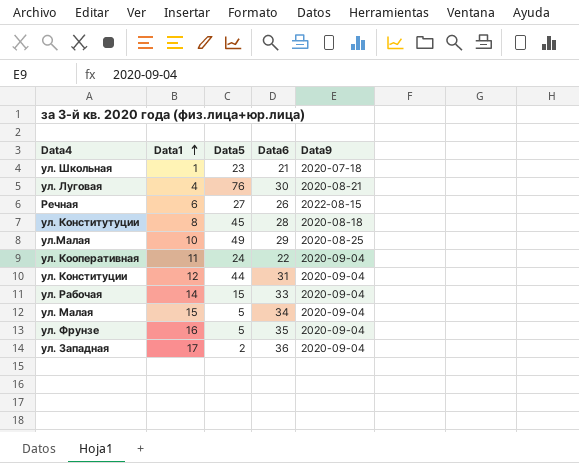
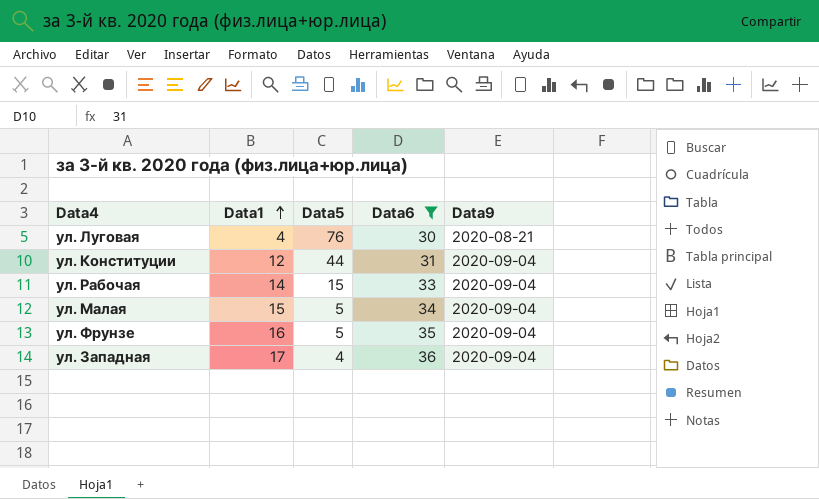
filter: none -> Data6 >= 30
ул. Западная | Data5: 2 -> 4

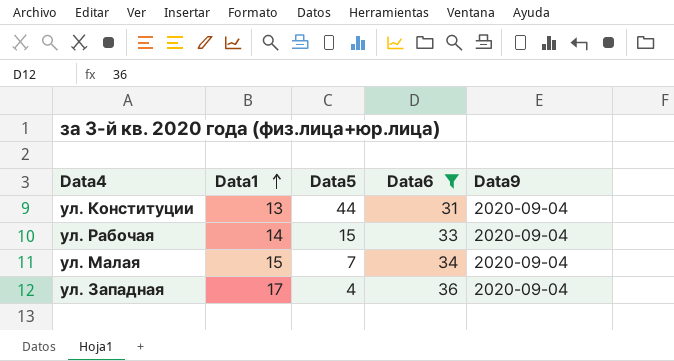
row ул. Луговая: 4 | 76 | 30 | 2020-08-21 -> none
row ул. Фрунзе: 16 | 5 | 35 | 2020-09-04 -> none
ул. Конституции | Data1: 12 -> 13
ул. Малая | Data5: 5 -> 7

